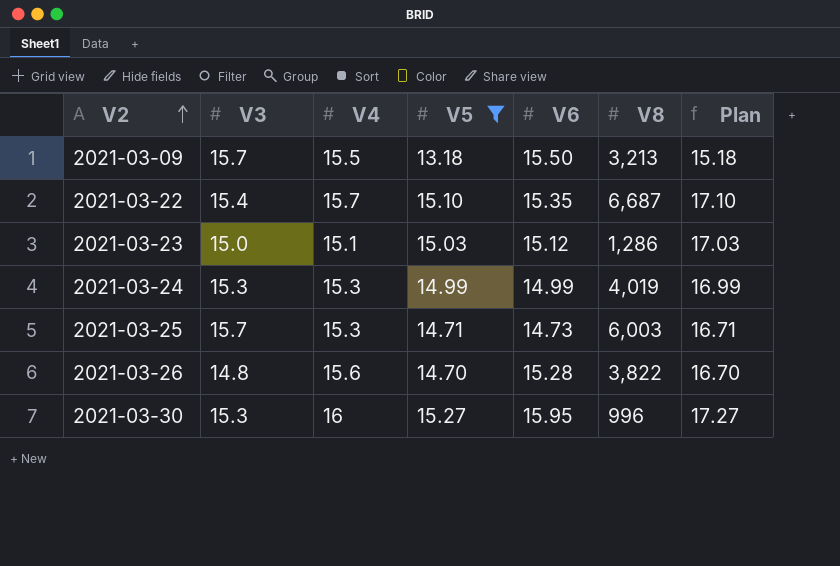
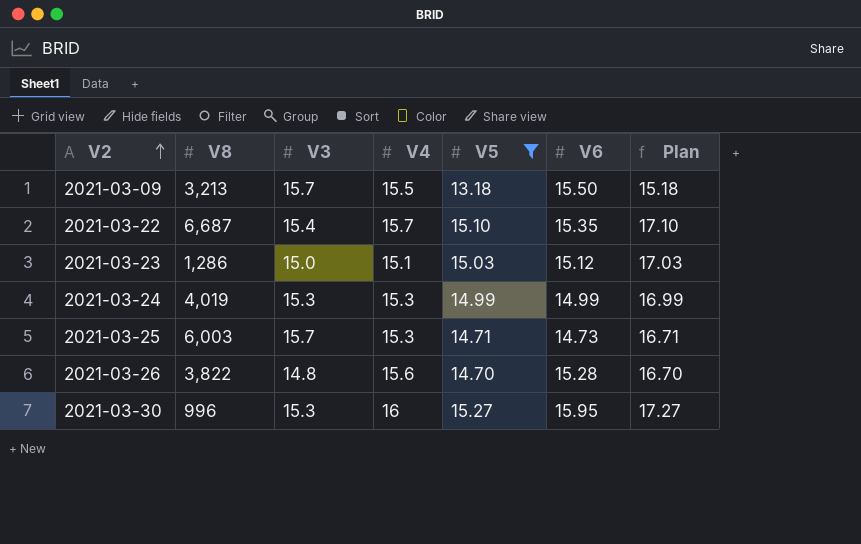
column V8 | position: 6 -> 2

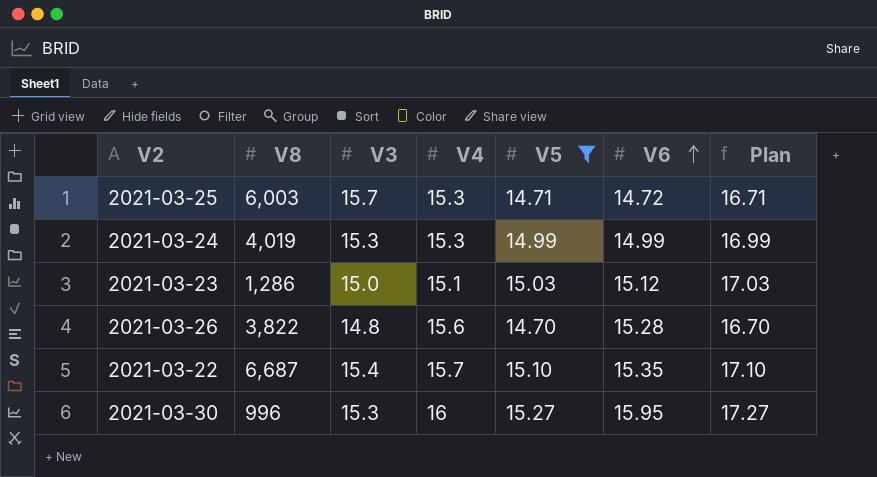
row order: V2 ascending -> V6 ascending
row 2021-03-09: 3,213 | 15.7 | 15.5 | 13.18 | 15.50 | 15.18 -> none
2021-03-25 | V6: 14.73 -> 14.72

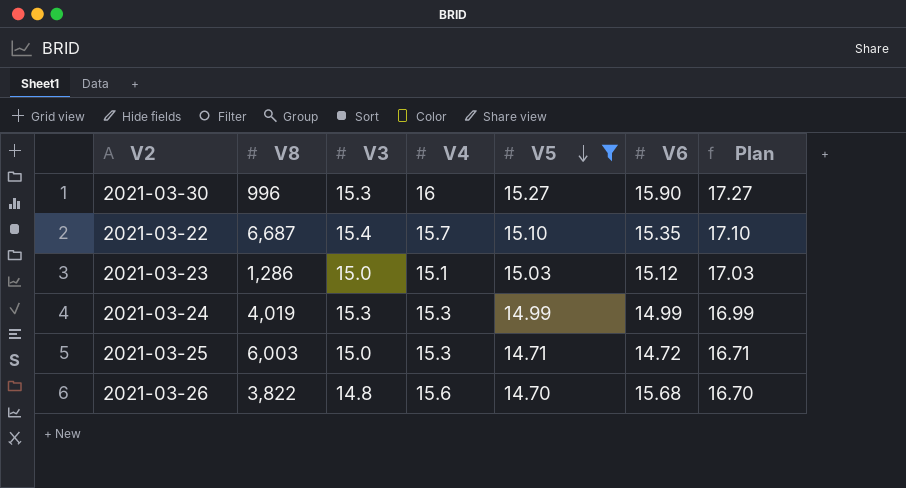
row order: V6 ascending -> V5 descending
2021-03-30 | V6: 15.95 -> 15.90
2021-03-25 | V3: 15.7 -> 15.0
2021-03-26 | V6: 15.28 -> 15.68

